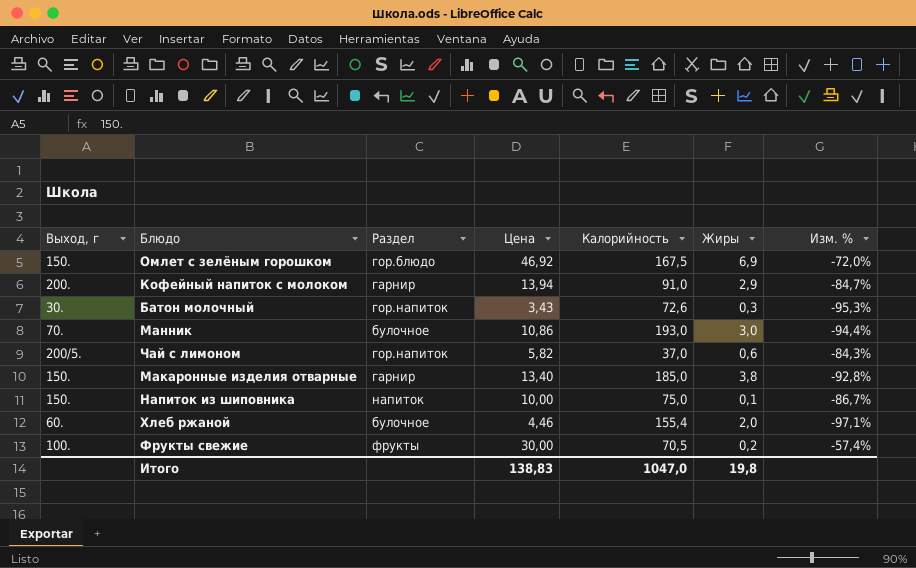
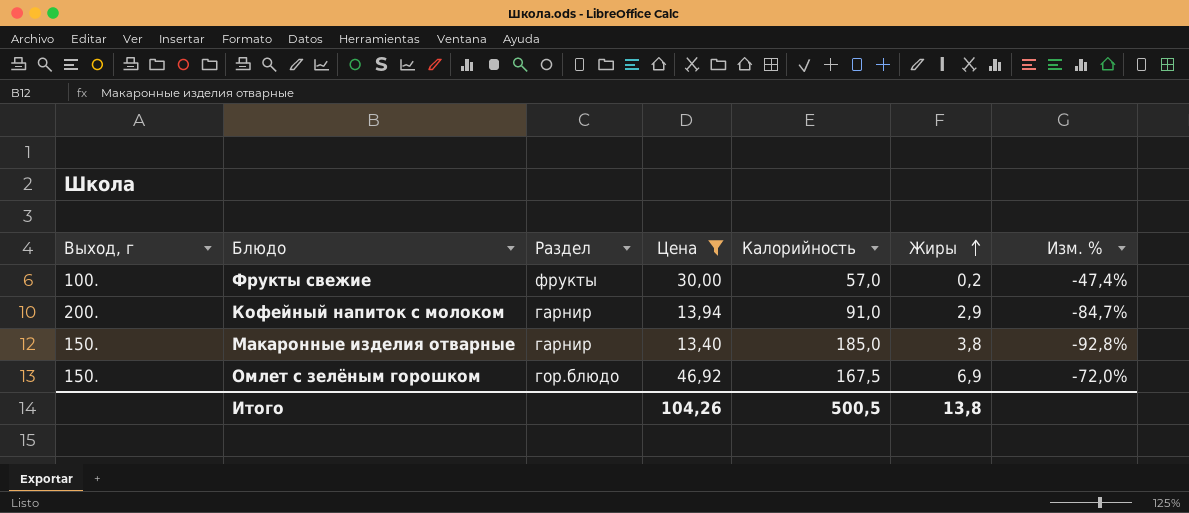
filter: none -> Цена >= 13,40
row order: none -> Жиры ascending
Фрукты свежие | Калорийность: 70,5 -> 57,0
Фрукты свежие | Изм. %: -57,4% -> -47,4%
Итого | Цена: 138,83 -> 104,26
Итого | Калорийность: 1047,0 -> 500,5
Итого | Жиры: 19,8 -> 13,8

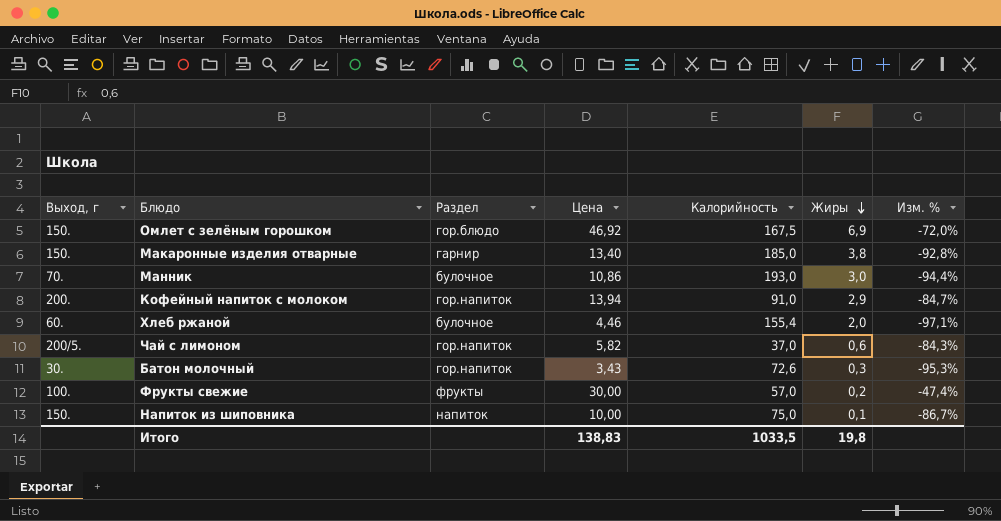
filter: Цена >= 13,40 -> none
row order: Жиры ascending -> Жиры descending
Кофейный напиток с молоком | Раздел: гарнир -> гор.напиток
Итого | Цена: 104,26 -> 138,83
Итого | Калорийность: 500,5 -> 1033,5
Итого | Жиры: 13,8 -> 19,8

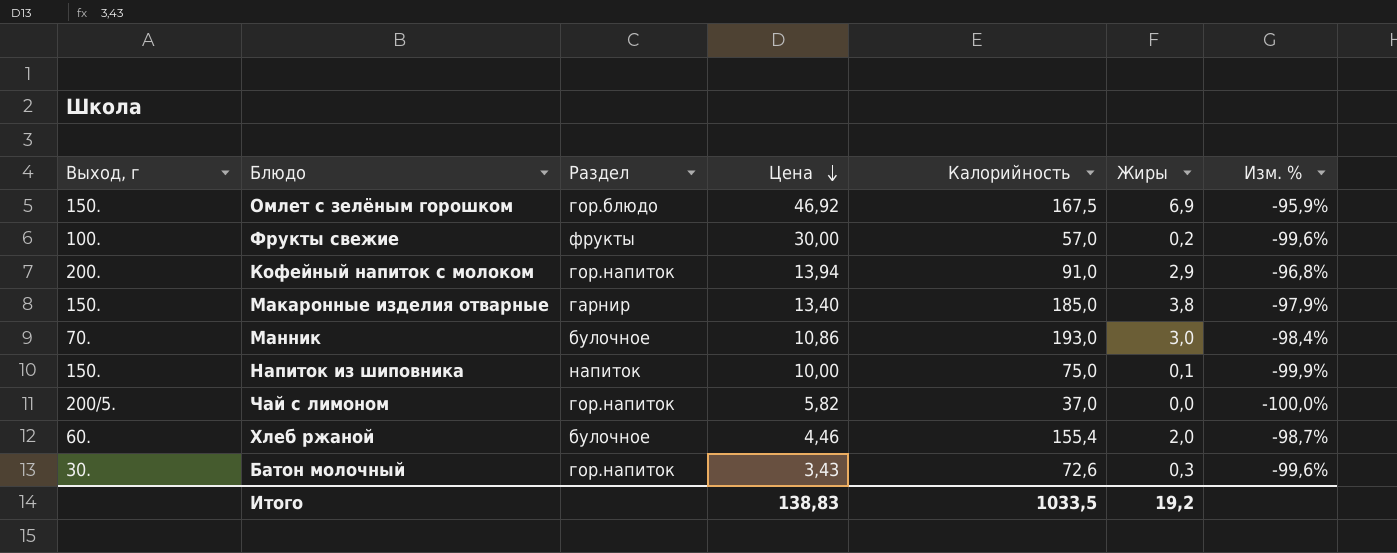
row order: Жиры descending -> Цена descending
column Изм. % | formula: ([Цена] - [Калорийность]) / [Калорийность] -> ([Жиры] - [Калорийность]) / [Калорийность]
Чай с лимоном | Жиры: 0,6 -> 0,0
Итого | Жиры: 19,8 -> 19,2

